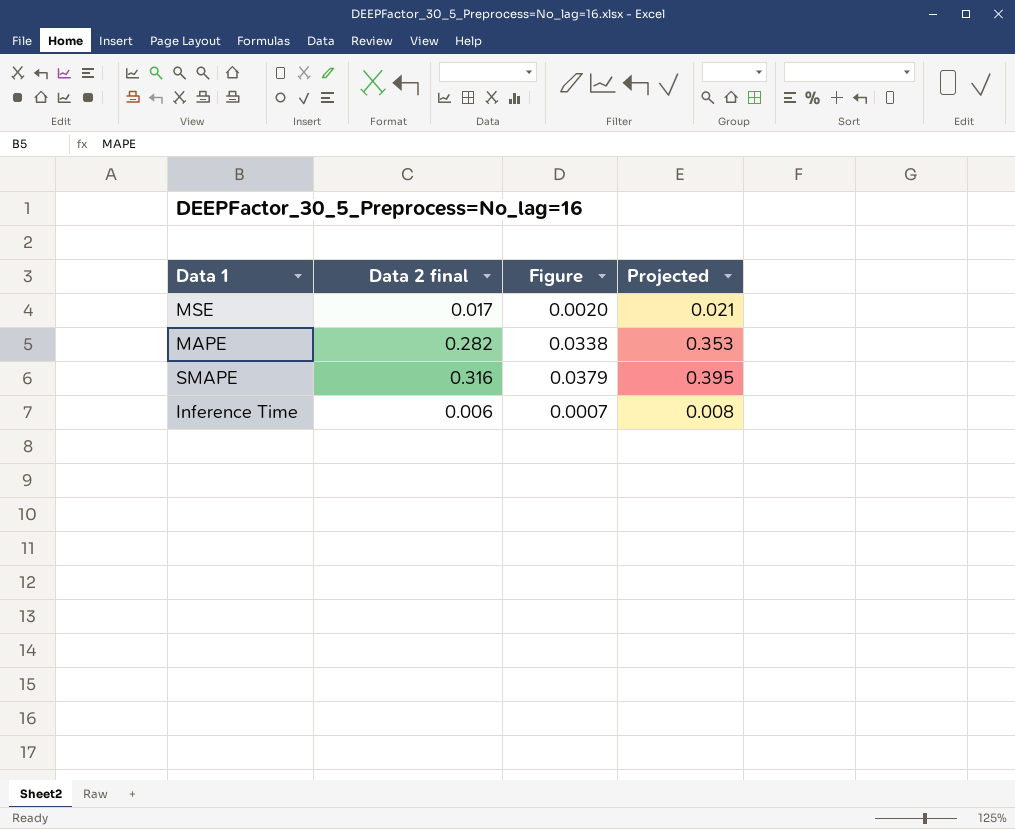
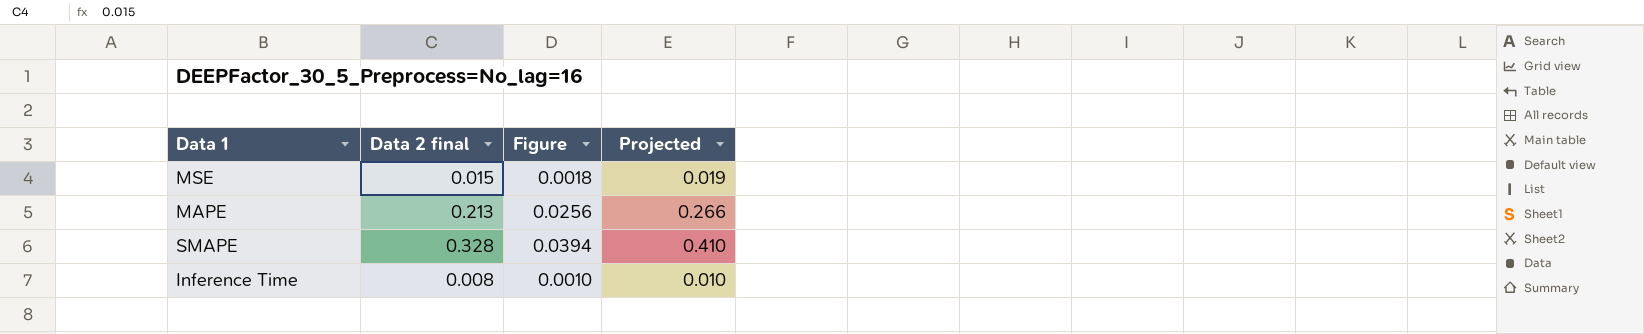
MSE | Data 2 final: 0.017 -> 0.015
MSE | Figure: 0.0020 -> 0.0018
MSE | Projected: 0.021 -> 0.019
MAPE | Data 2 final: 0.282 -> 0.213
MAPE | Figure: 0.0338 -> 0.0256
MAPE | Projected: 0.353 -> 0.266
SMAPE | Data 2 final: 0.316 -> 0.328
SMAPE | Figure: 0.0379 -> 0.0394
SMAPE | Projected: 0.395 -> 0.410
Inference Time | Data 2 final: 0.006 -> 0.008
Inference Time | Figure: 0.0007 -> 0.0010
Inference Time | Projected: 0.008 -> 0.010

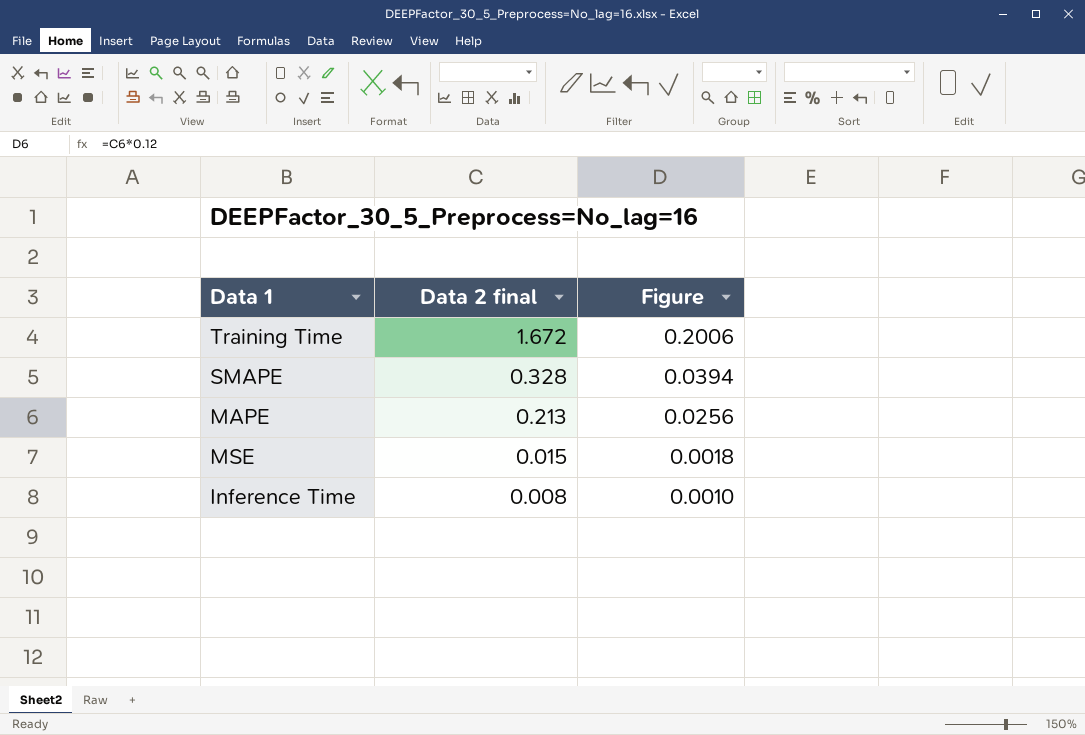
row order: none -> Data 2 final descending
column Projected | formula: [Data 2 final] * 1.25 -> none
row Training Time: none -> 1.672 | 0.2006

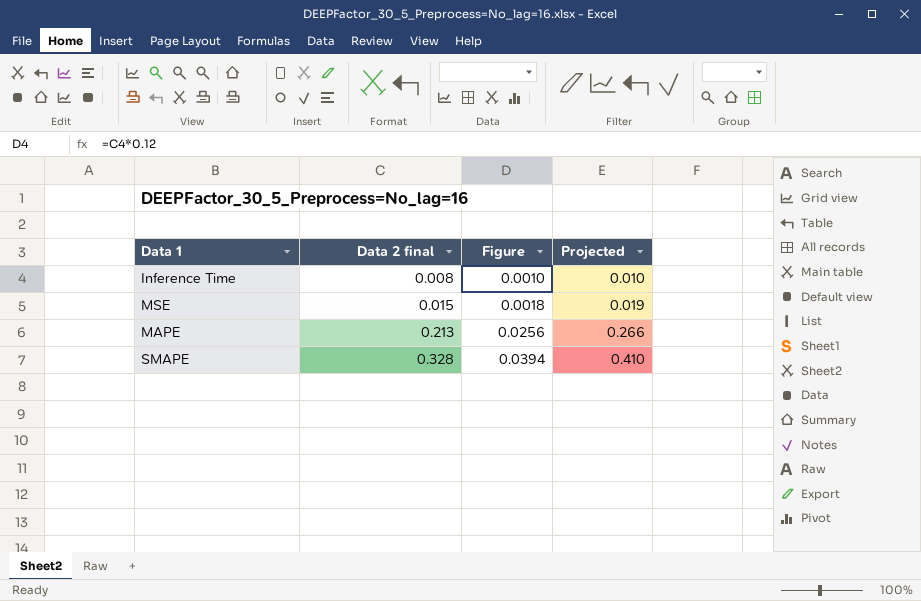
row order: Data 2 final descending -> Data 2 final ascending
column Projected | formula: none -> [Data 2 final] * 1.25
row Training Time: 1.672 | 0.2006 -> none

